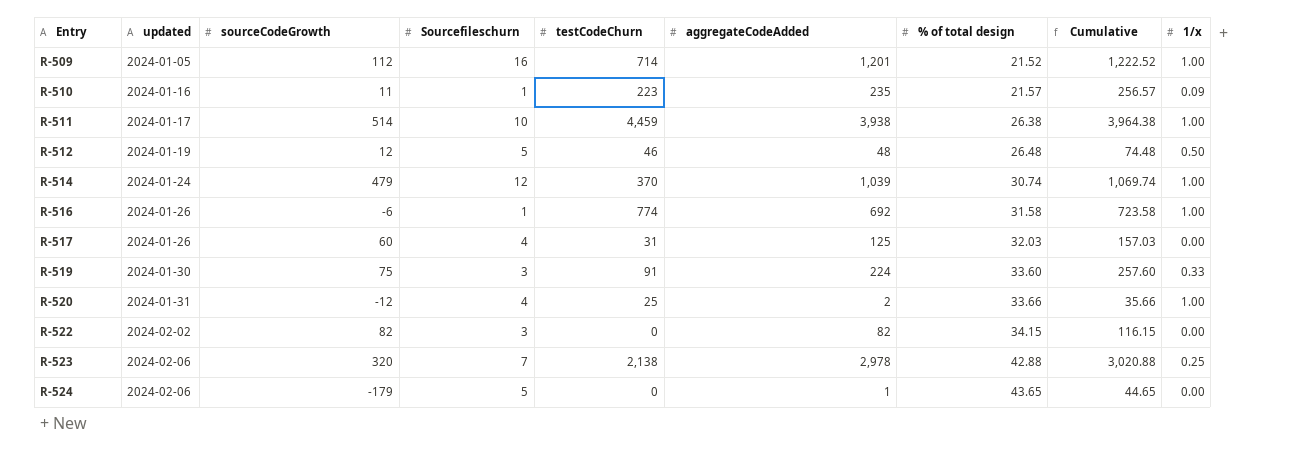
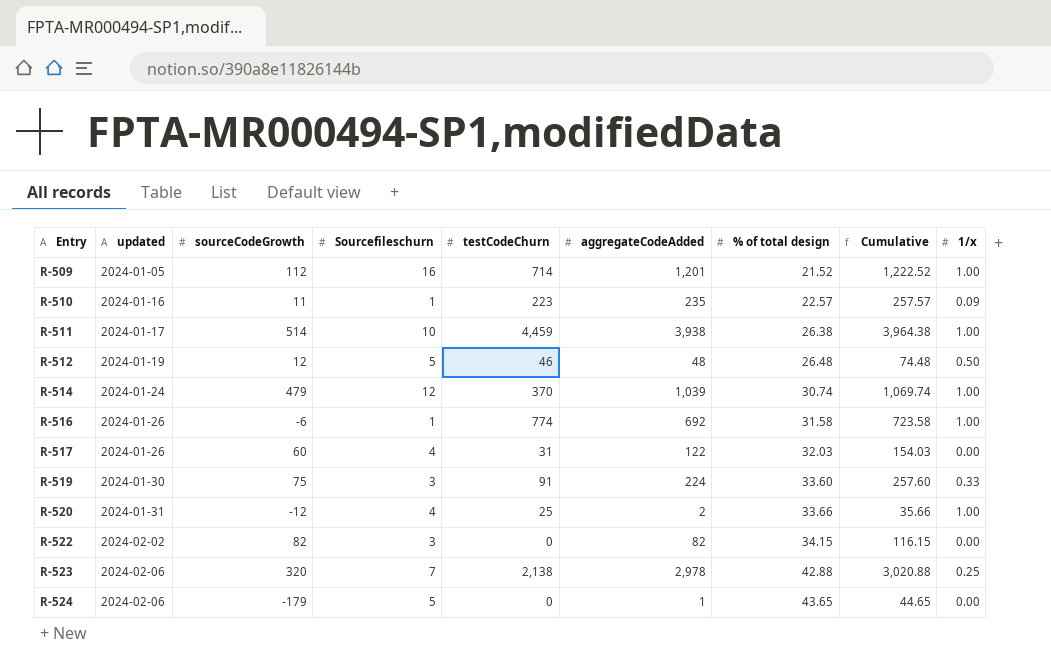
R-510 | % of total design: 21.57 -> 22.57
R-510 | Cumulative: 256.57 -> 257.57
R-517 | aggregateCodeAdded: 125 -> 122
R-517 | Cumulative: 157.03 -> 154.03

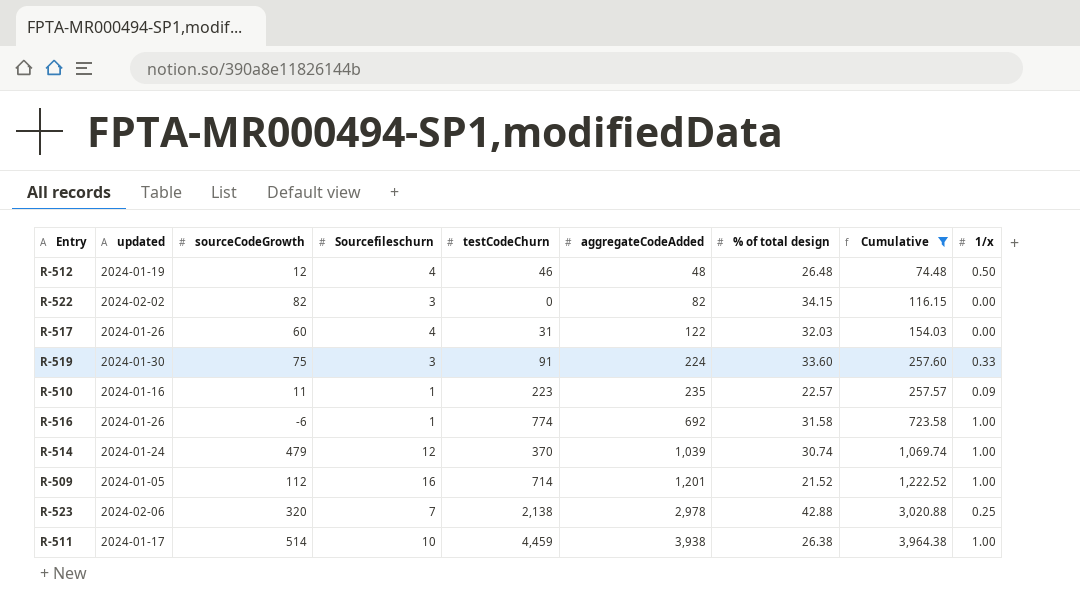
filter: none -> Cumulative >= 74.48
row order: Entry ascending -> aggregateCodeAdded ascending
R-512 | Sourcefileschurn: 5 -> 4

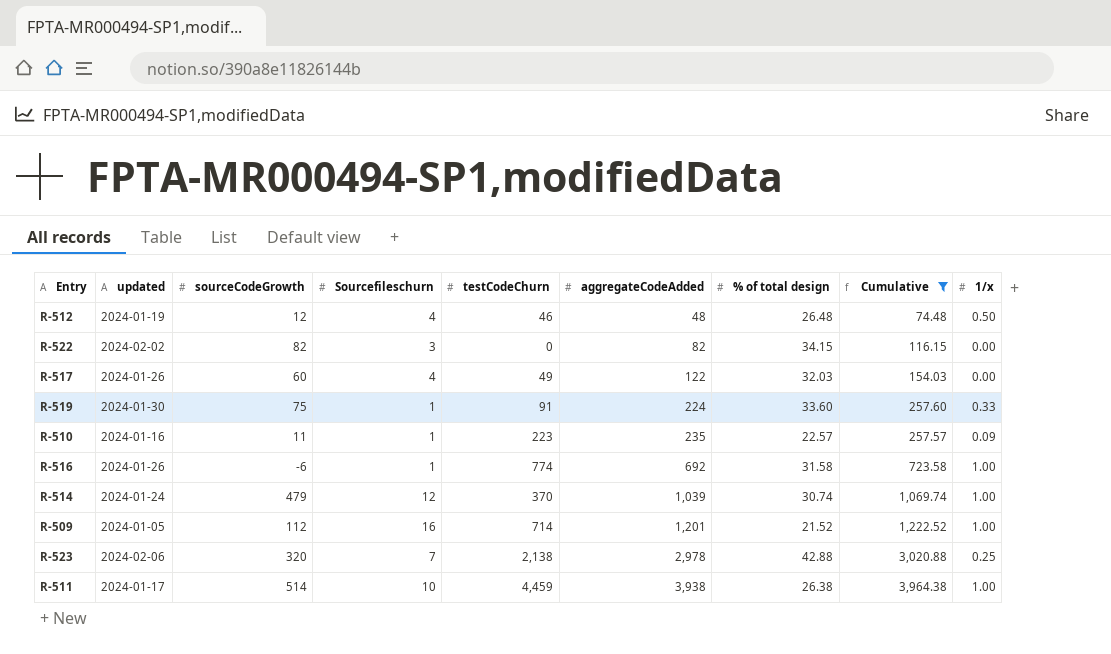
R-517 | testCodeChurn: 31 -> 49
R-519 | Sourcefileschurn: 3 -> 1

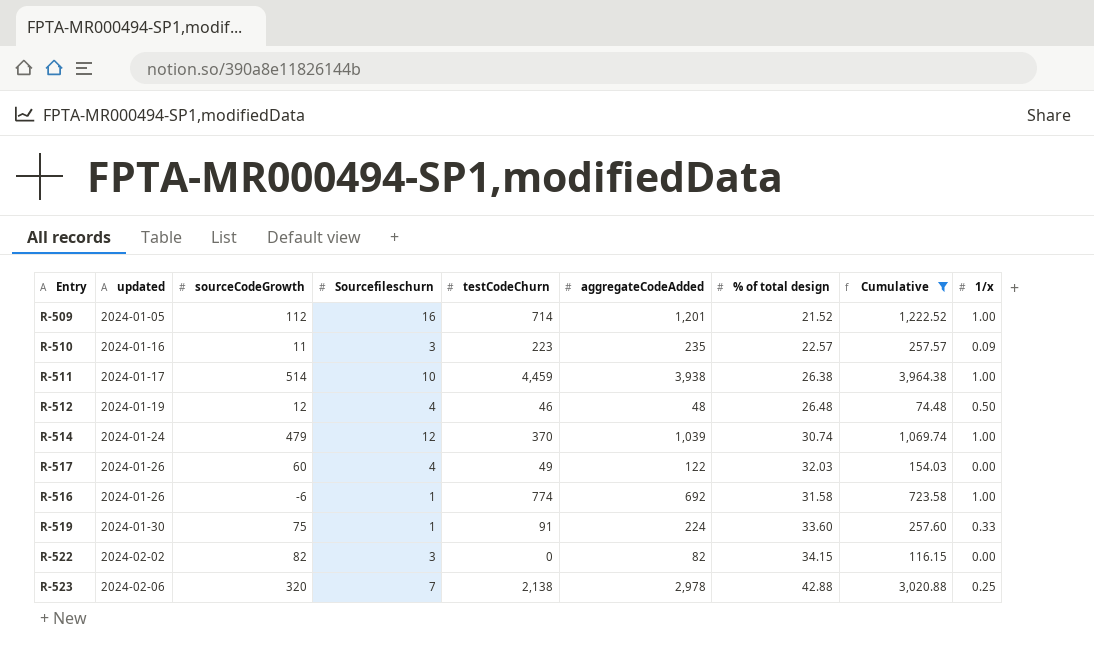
row order: aggregateCodeAdded ascending -> updated ascending
R-510 | Sourcefileschurn: 1 -> 3

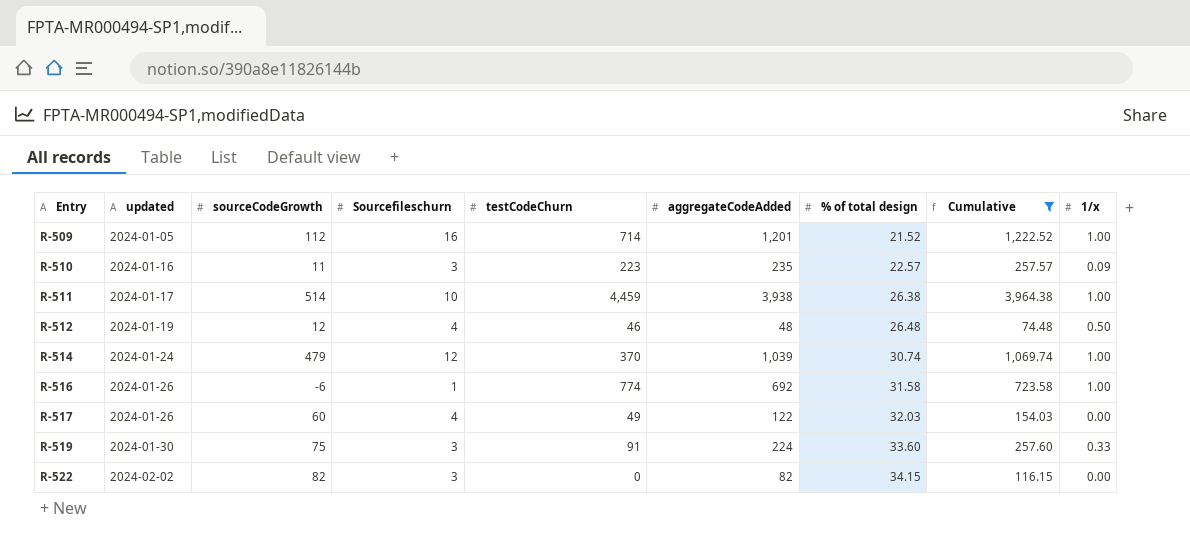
row order: updated ascending -> Entry ascending
row R-523: 2024-02-06 | 320 | 7 | 2,138 | 2,978 | 42.88 | 3,020.88 | 0.25 -> none
R-519 | Sourcefileschurn: 1 -> 3

